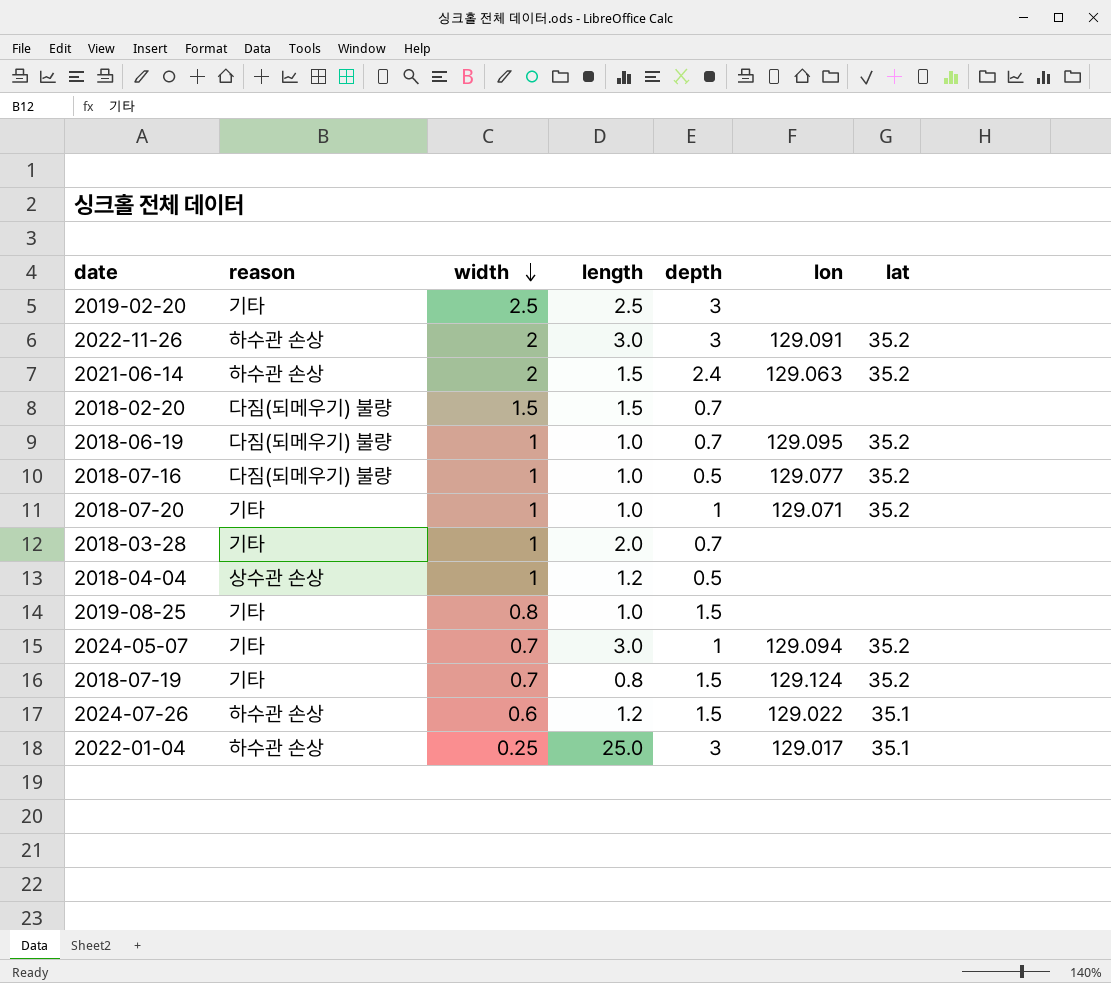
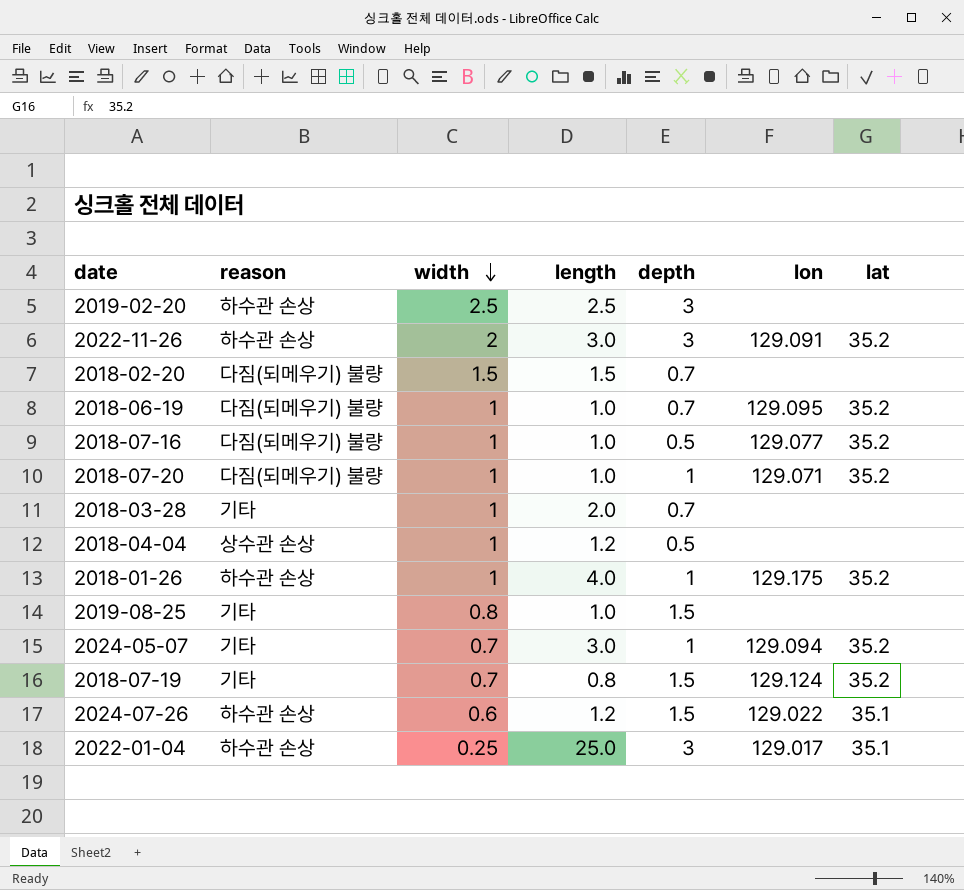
row 2021-06-14: 하수관 손상 | 2 | 1.5 | 2.4 | 129.063 | 35.2 -> none
2019-02-20 | reason: 기타 -> 하수관 손상
2018-07-20 | reason: 기타 -> 다짐(되메우기) 불량
row 2018-01-26: none -> 하수관 손상 | 1 | 4.0 | 1 | 129.175 | 35.2

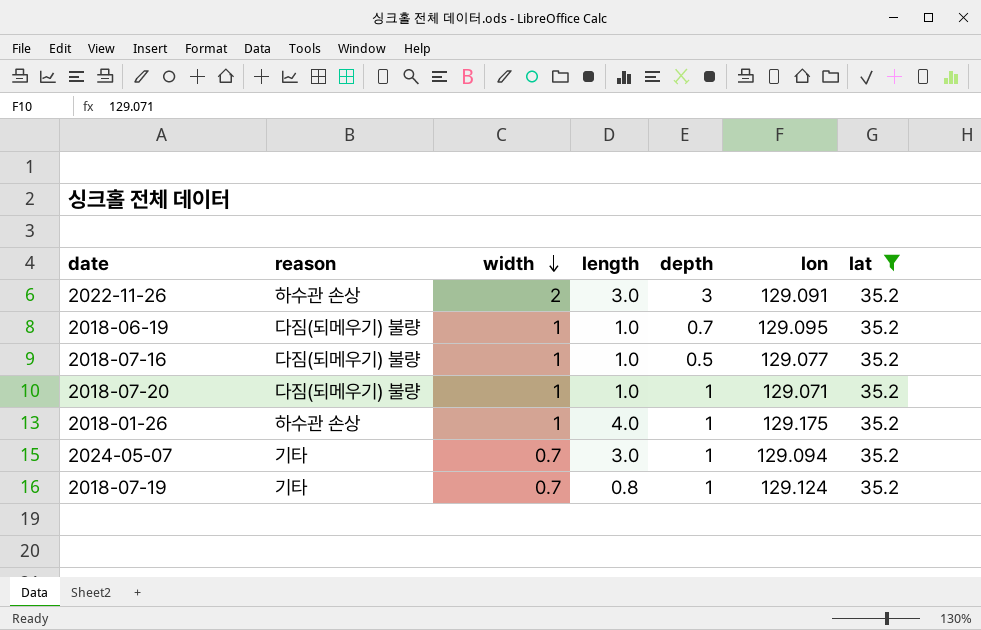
filter: none -> lat = 35.2
2018-07-19 | depth: 1.5 -> 1

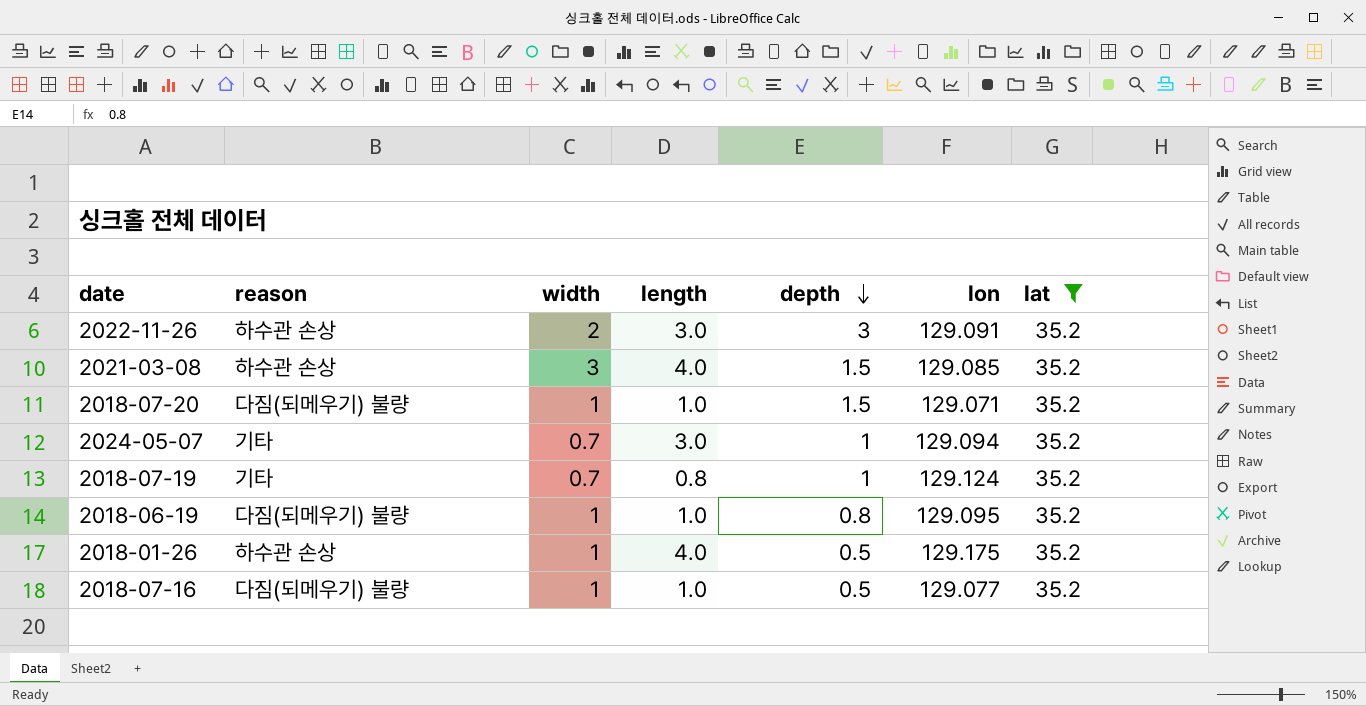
row order: width descending -> depth descending
row 2021-03-08: none -> 하수관 손상 | 3 | 4.0 | 1.5 | 129.085 | 35.2
2018-07-20 | depth: 1 -> 1.5
2018-06-19 | depth: 0.7 -> 0.8
2018-01-26 | depth: 1 -> 0.5

